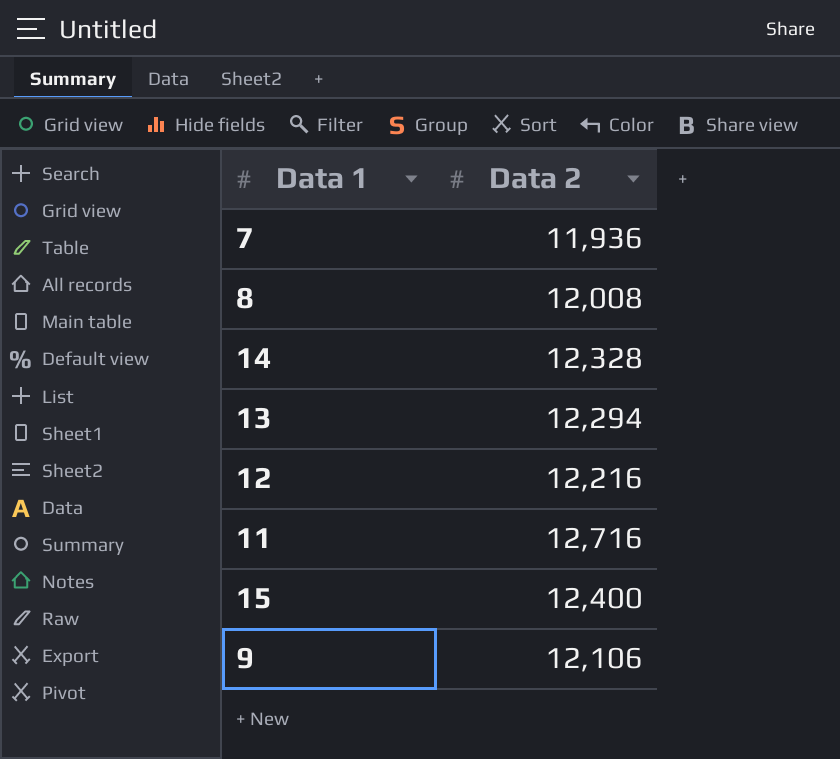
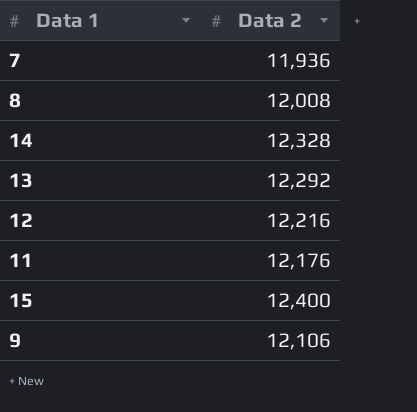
13 | Data 2: 12,294 -> 12,292
11 | Data 2: 12,716 -> 12,176

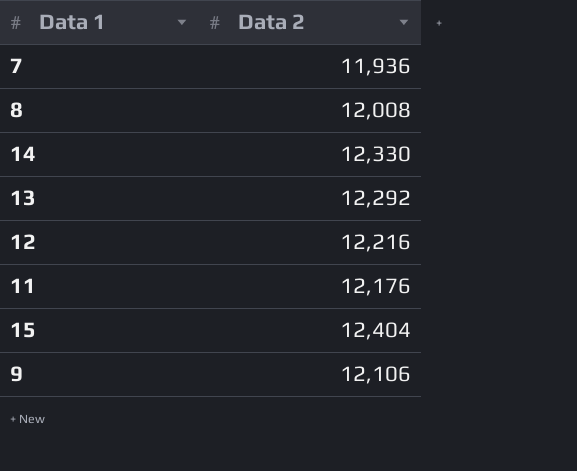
14 | Data 2: 12,328 -> 12,330
15 | Data 2: 12,400 -> 12,404

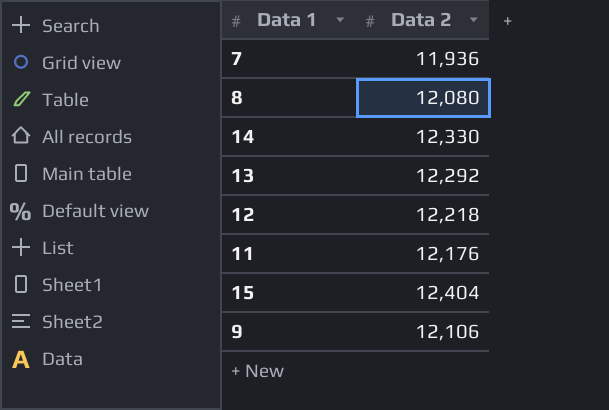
8 | Data 2: 12,008 -> 12,080
12 | Data 2: 12,216 -> 12,218

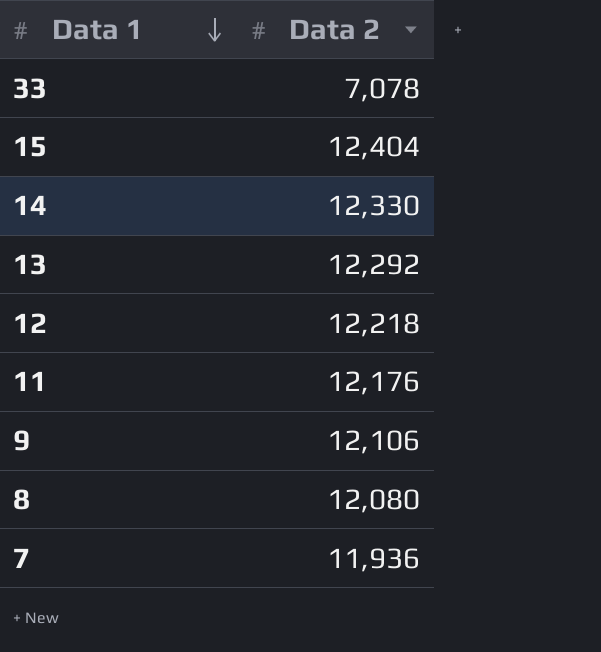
row order: none -> Data 1 descending
row 33: none -> 7,078

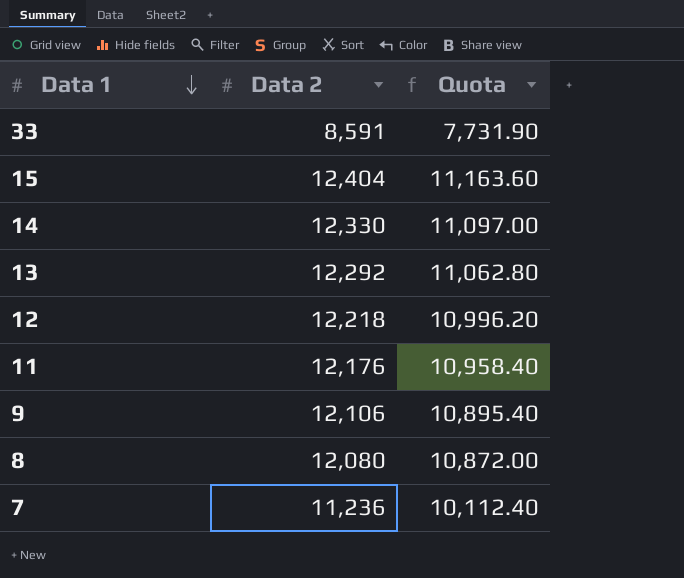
column Quota | formula: none -> [Data 2] * 0.9
33 | Data 2: 7,078 -> 8,591
7 | Data 2: 11,936 -> 11,236

